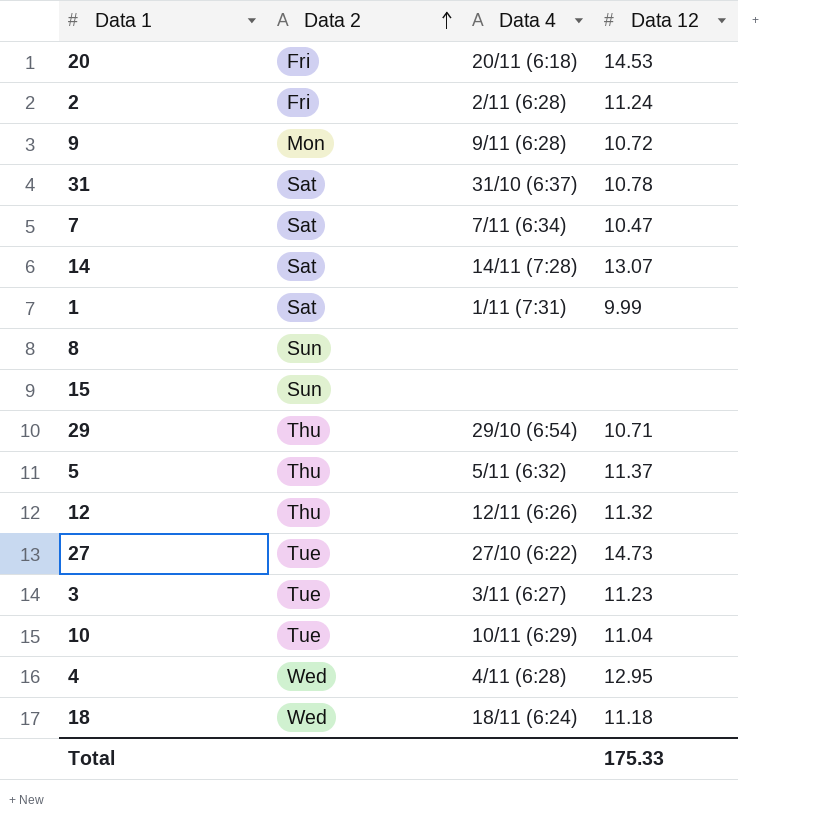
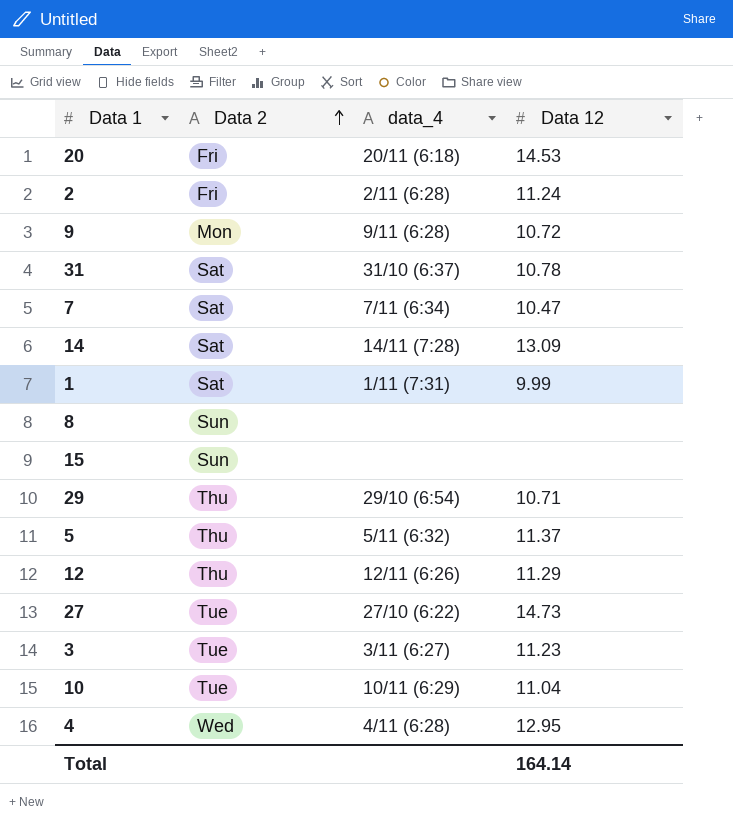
column name: Data 4 -> data_4
row 18: Wed | 18/11 (6:24) | 11.18 -> none
14 | Data 12: 13.07 -> 13.09
12 | Data 12: 11.32 -> 11.29
Total | Data 12: 175.33 -> 164.14

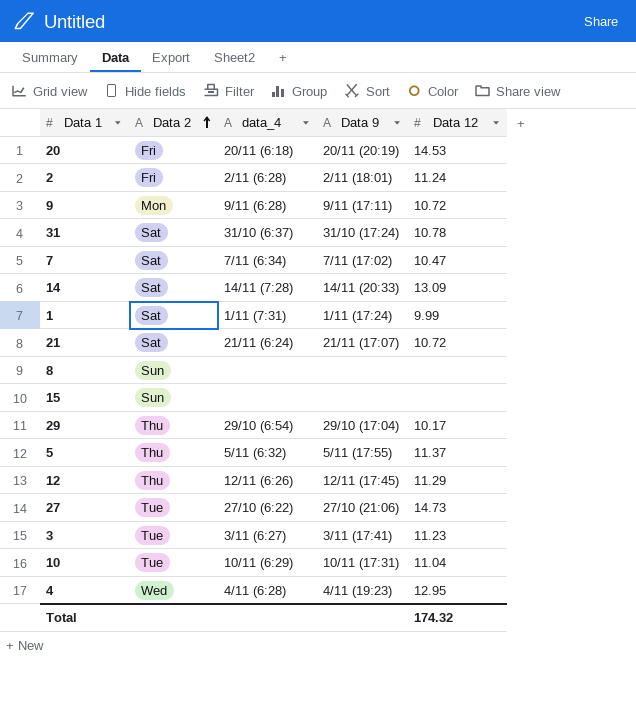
column Data 9 | position: none -> 4
row 21: none -> Sat | 21/11 (6:24) | 21/11 (17:07) | 10.72
29 | Data 12: 10.71 -> 10.17
Total | Data 12: 164.14 -> 174.32

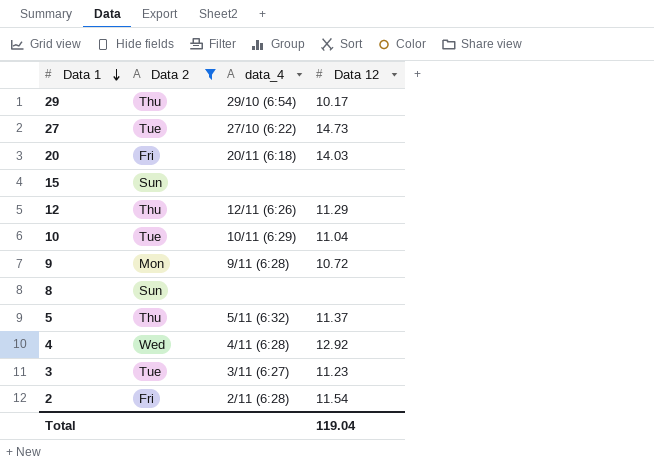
filter: none -> Data 2 != Sat
row order: Data 2 ascending -> Data 1 descending
column Data 9 | position: 4 -> none
20 | Data 12: 14.53 -> 14.03
4 | Data 12: 12.95 -> 12.92
2 | Data 12: 11.24 -> 11.54
Total | Data 12: 174.32 -> 119.04

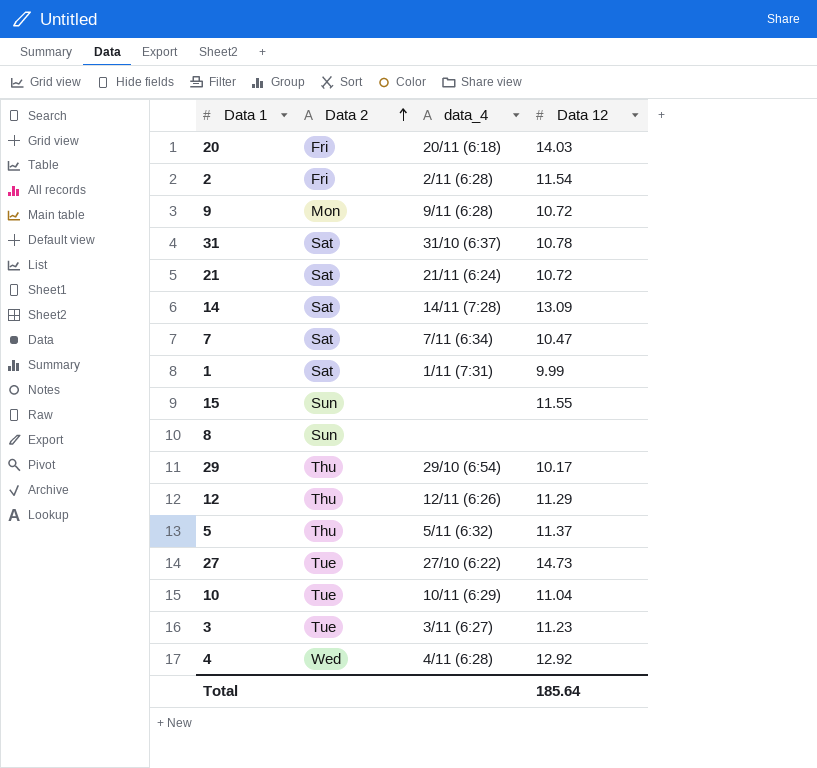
filter: Data 2 != Sat -> none
row order: Data 1 descending -> Data 2 ascending
15 | Data 12: none -> 11.55
Total | Data 12: 119.04 -> 185.64

